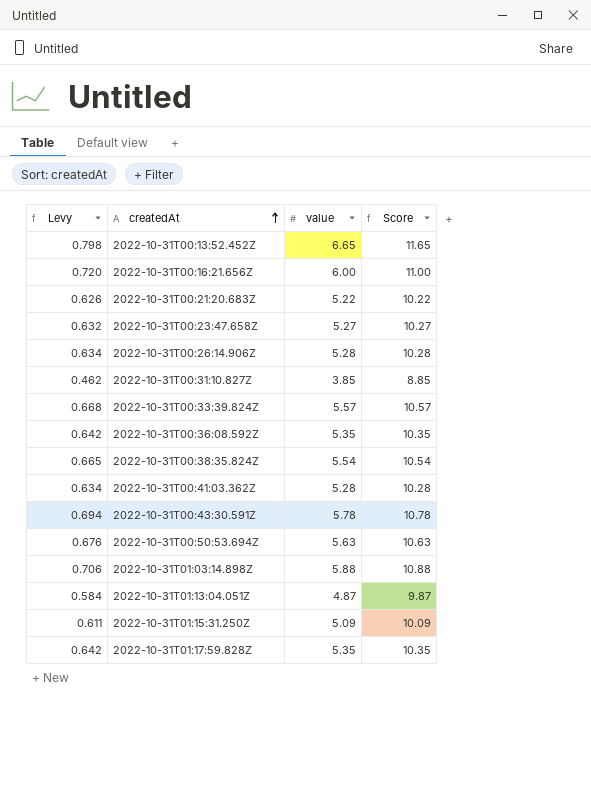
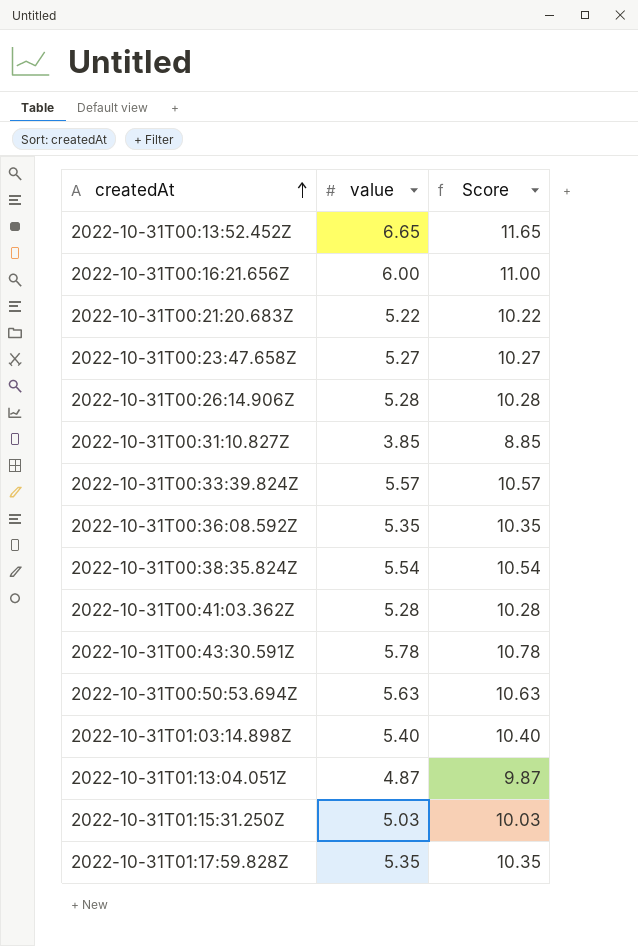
column Levy | formula: [value] * 0.12 -> none
2022-10-31T01:03:14.898Z | value: 5.88 -> 5.40
2022-10-31T01:03:14.898Z | Score: 10.88 -> 10.40
2022-10-31T01:15:31.250Z | value: 5.09 -> 5.03
2022-10-31T01:15:31.250Z | Score: 10.09 -> 10.03

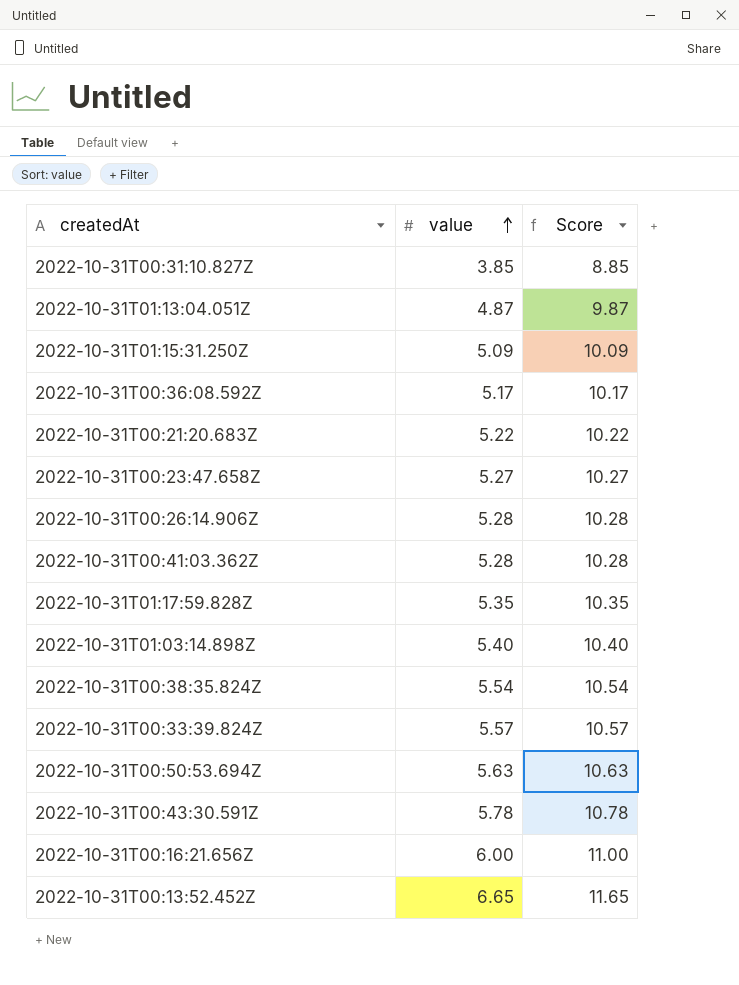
row order: createdAt ascending -> value ascending
2022-10-31T01:15:31.250Z | value: 5.03 -> 5.09
2022-10-31T01:15:31.250Z | Score: 10.03 -> 10.09
2022-10-31T00:36:08.592Z | value: 5.35 -> 5.17
2022-10-31T00:36:08.592Z | Score: 10.35 -> 10.17

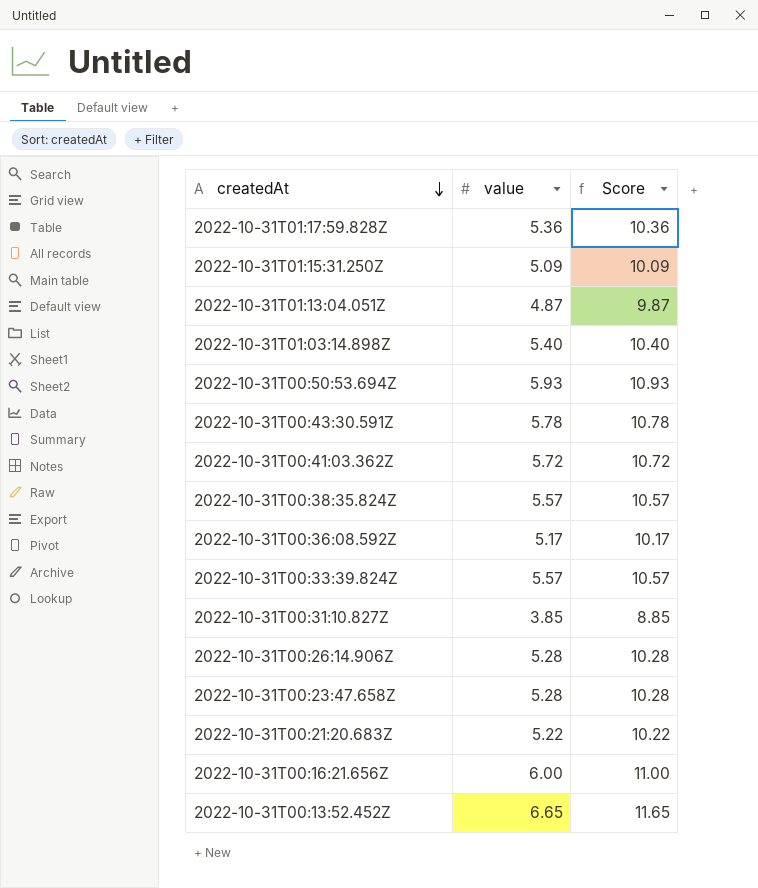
row order: value ascending -> createdAt descending
2022-10-31T01:17:59.828Z | value: 5.35 -> 5.36
2022-10-31T01:17:59.828Z | Score: 10.35 -> 10.36
2022-10-31T00:50:53.694Z | value: 5.63 -> 5.93
2022-10-31T00:50:53.694Z | Score: 10.63 -> 10.93
2022-10-31T00:41:03.362Z | value: 5.28 -> 5.72
2022-10-31T00:41:03.362Z | Score: 10.28 -> 10.72
2022-10-31T00:38:35.824Z | value: 5.54 -> 5.57
2022-10-31T00:38:35.824Z | Score: 10.54 -> 10.57
2022-10-31T00:23:47.658Z | value: 5.27 -> 5.28
2022-10-31T00:23:47.658Z | Score: 10.27 -> 10.28

